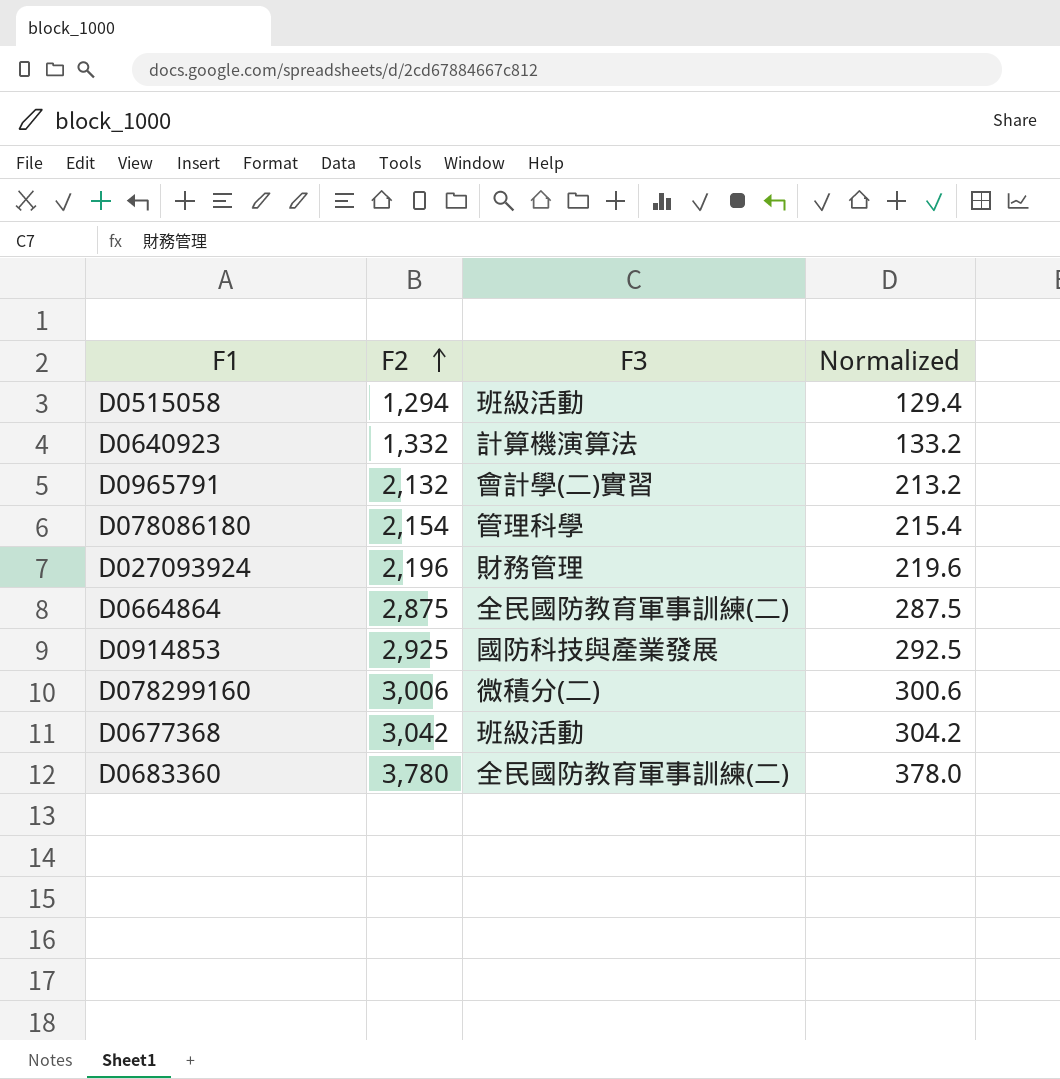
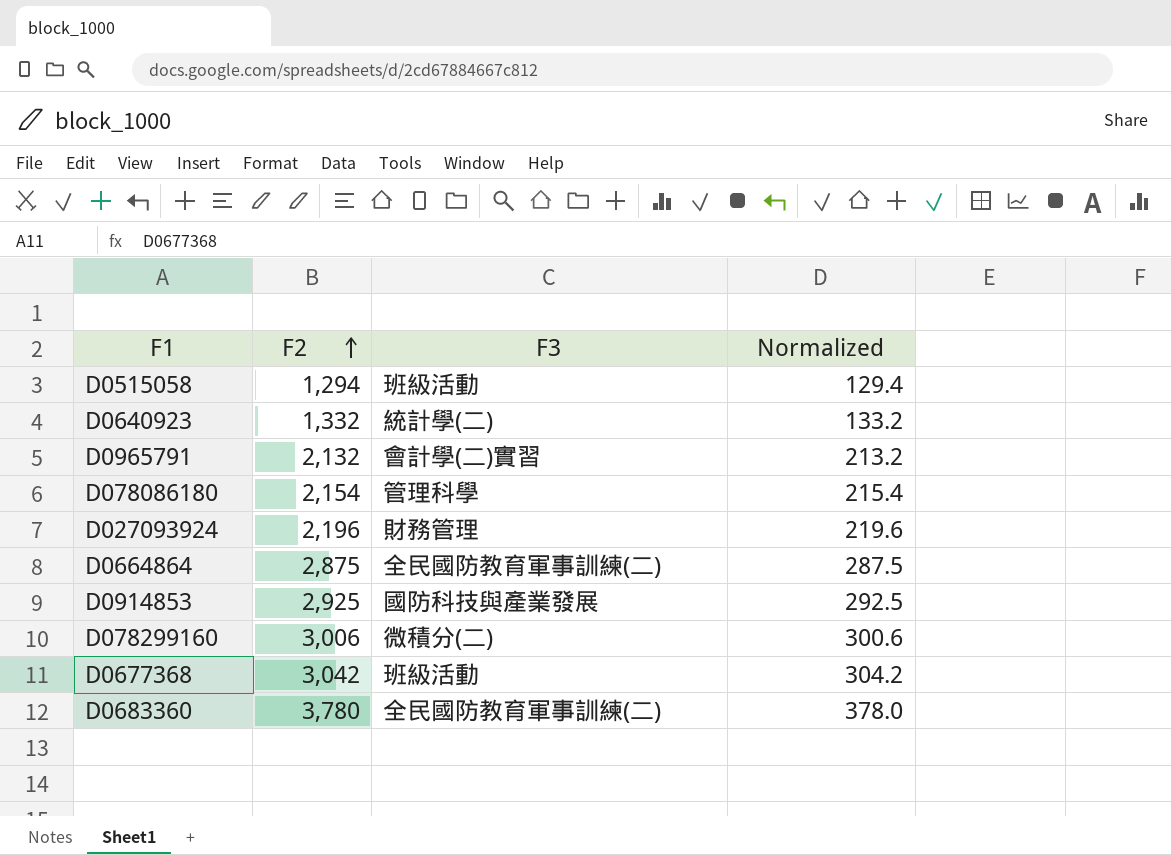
D0640923 | F3: 計算機演算法 -> 統計學(二)

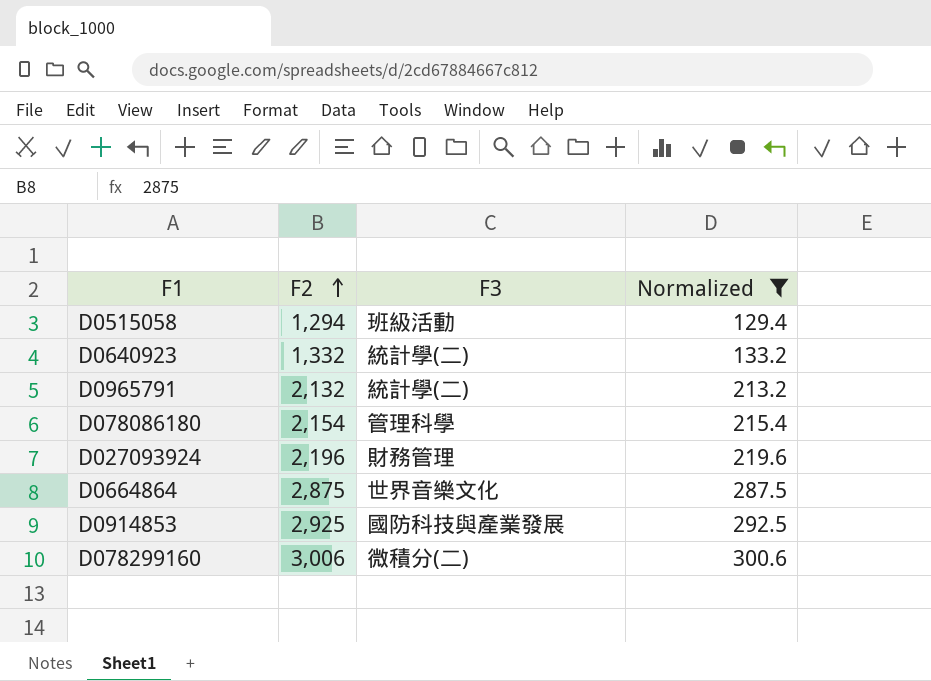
filter: none -> Normalized <= 300.6
D0965791 | F3: 會計學(二)實習 -> 統計學(二)
D0664864 | F3: 全民國防教育軍事訓練(二) -> 世界音樂文化

